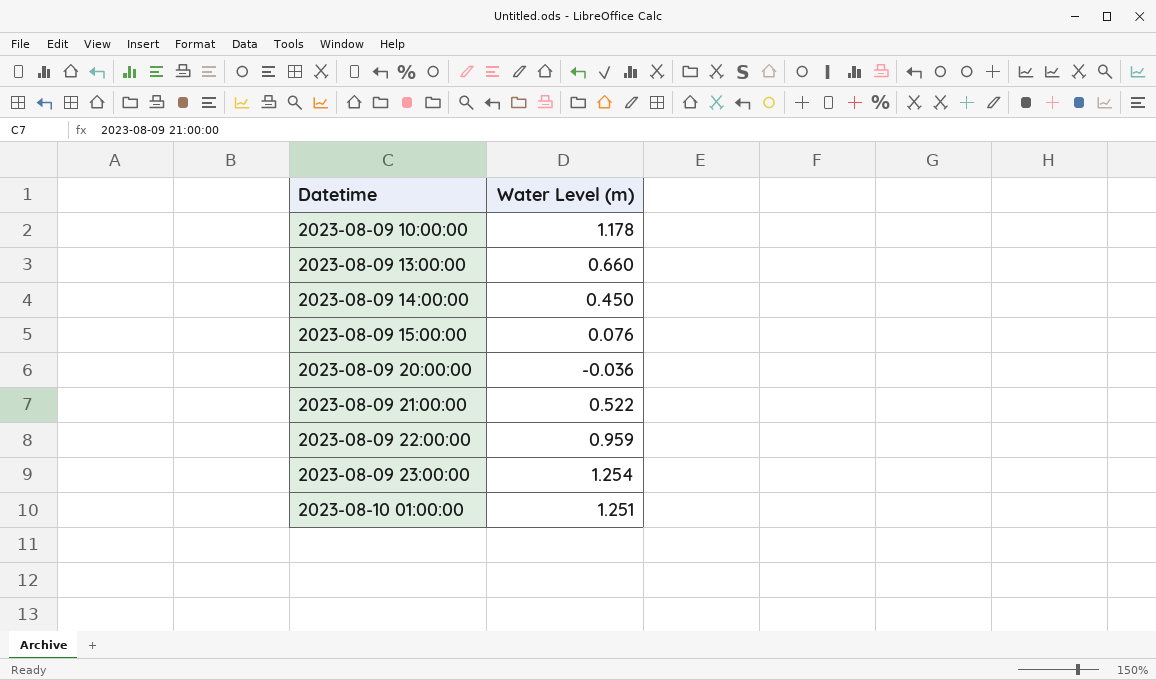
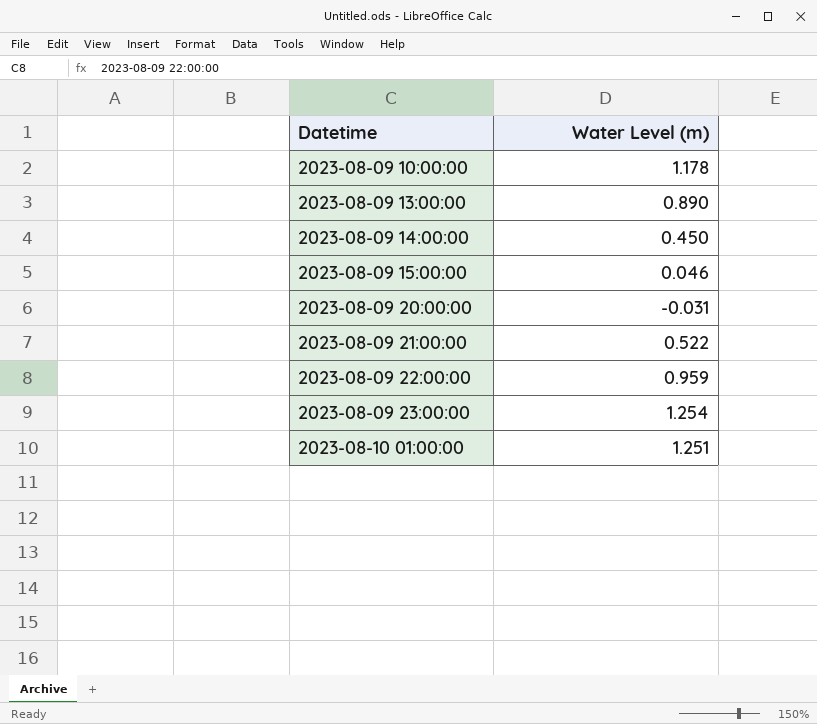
2023-08-09 13:00:00 | Water Level (m): 0.660 -> 0.890
2023-08-09 15:00:00 | Water Level (m): 0.076 -> 0.046
2023-08-09 20:00:00 | Water Level (m): -0.036 -> -0.031

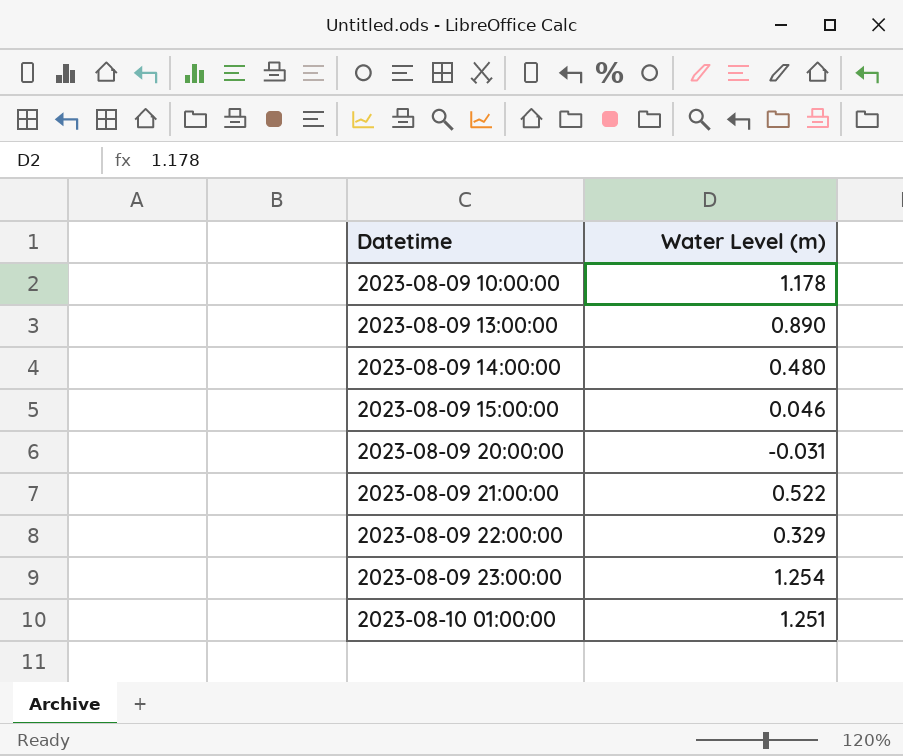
2023-08-09 14:00:00 | Water Level (m): 0.450 -> 0.480
2023-08-09 22:00:00 | Water Level (m): 0.959 -> 0.329

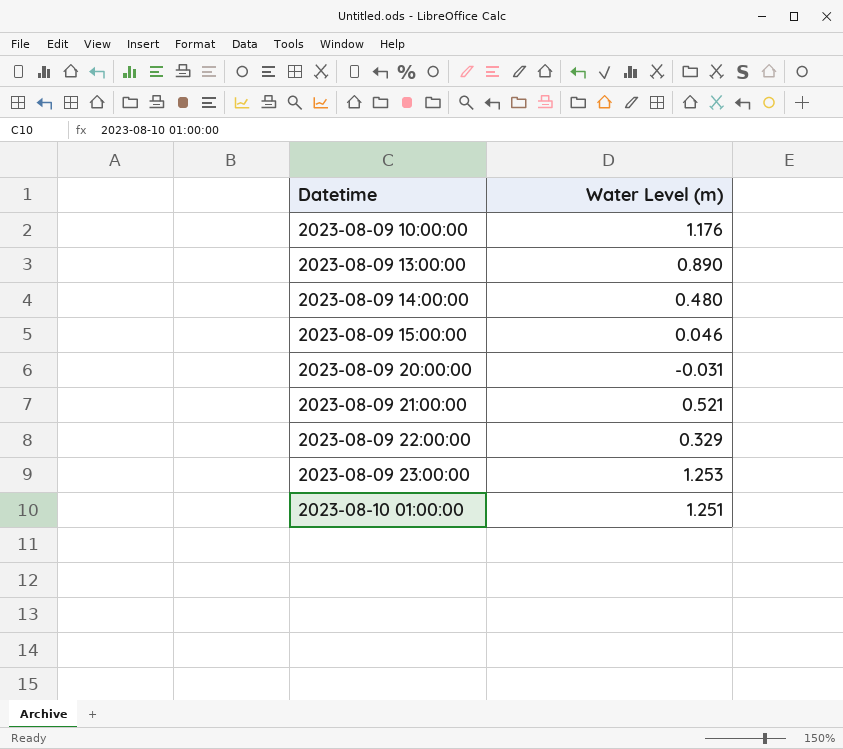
2023-08-09 10:00:00 | Water Level (m): 1.178 -> 1.176
2023-08-09 21:00:00 | Water Level (m): 0.522 -> 0.521
2023-08-09 23:00:00 | Water Level (m): 1.254 -> 1.253

